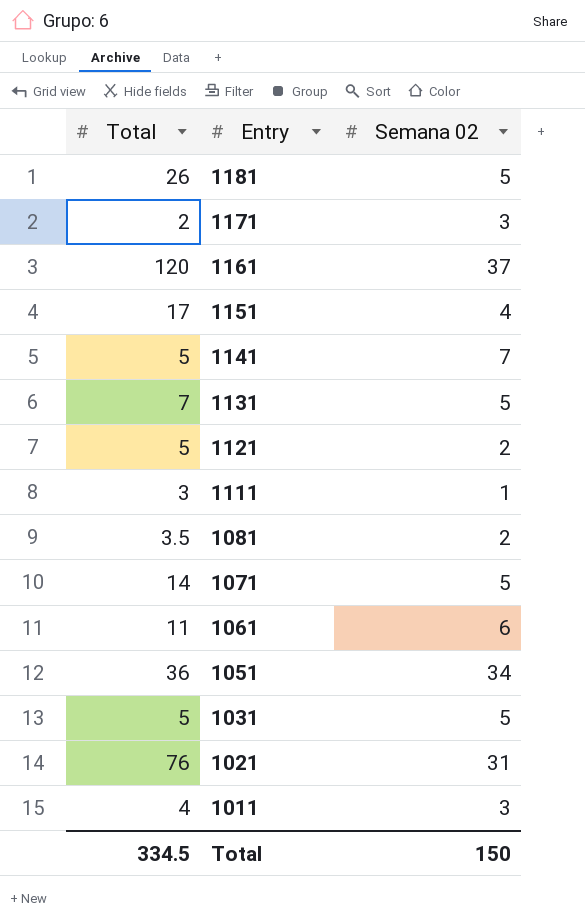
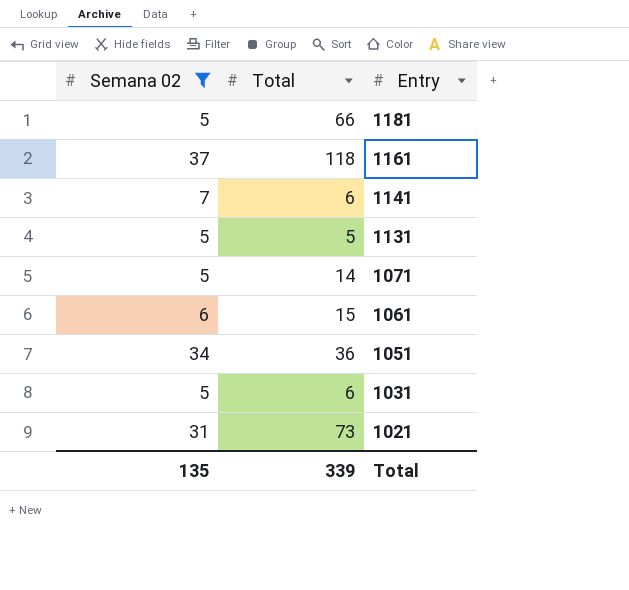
filter: none -> Semana 02 >= 5
column Semana 02 | position: 3 -> 1
1181 | Total: 26 -> 66
1161 | Total: 120 -> 118
1141 | Total: 5 -> 6
1131 | Total: 7 -> 5
1061 | Total: 11 -> 15
1031 | Total: 5 -> 6
1021 | Total: 76 -> 73
Total | Semana 02: 150 -> 135
Total | Total: 334.5 -> 339

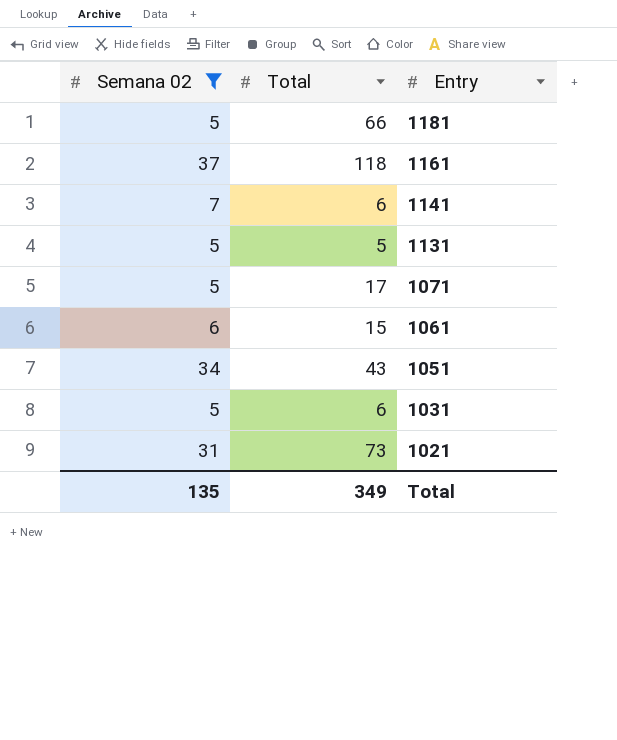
1071 | Total: 14 -> 17
1051 | Total: 36 -> 43
Total | Total: 339 -> 349

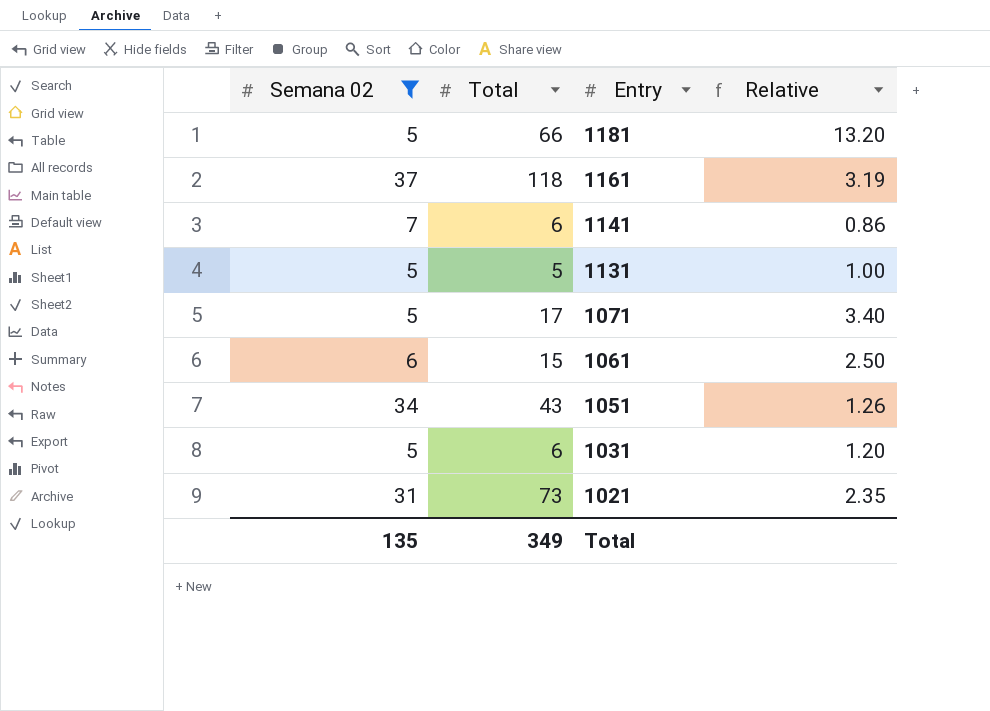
column Relative | formula: none -> [Total] / [Semana 02]

